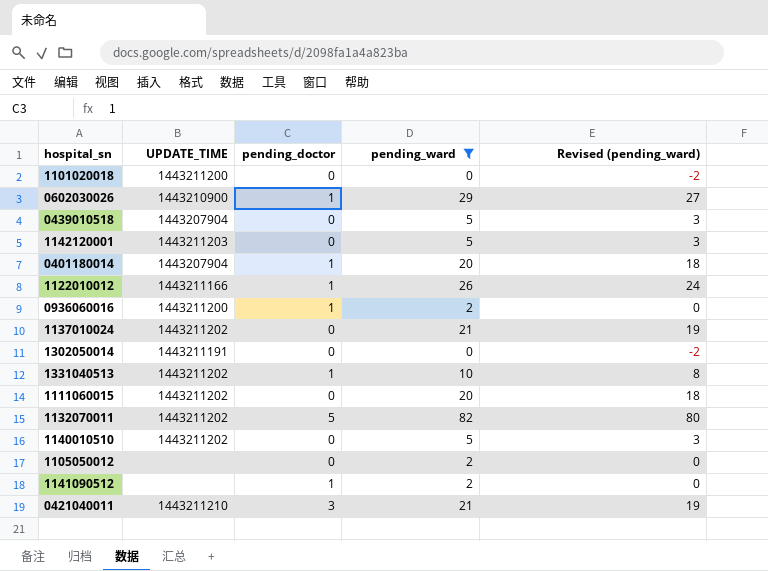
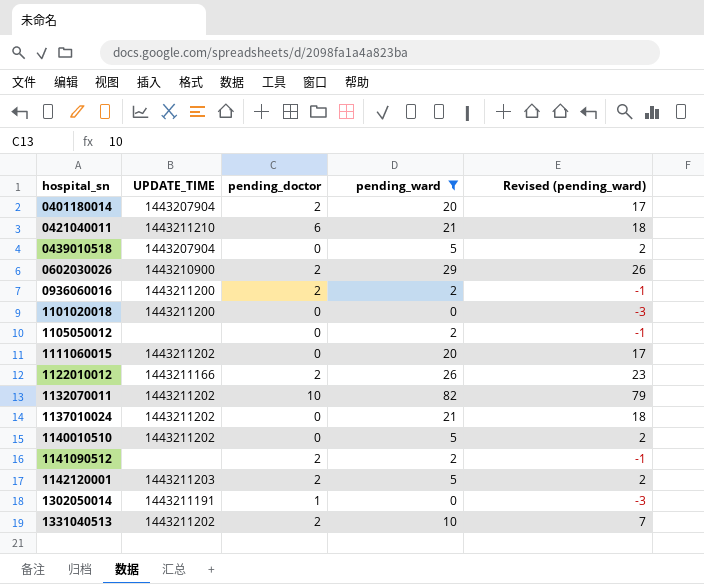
row order: none -> hospital_sn ascending
column Revised (pending_ward) | formula: [pending_ward] - 2 -> [pending_ward] - 3
0401180014 | pending_doctor: 1 -> 2
0421040011 | pending_doctor: 3 -> 6
0602030026 | pending_doctor: 1 -> 2
0936060016 | pending_doctor: 1 -> 2
1122010012 | pending_doctor: 1 -> 2
1132070011 | pending_doctor: 5 -> 10
1141090512 | pending_doctor: 1 -> 2
1142120001 | pending_doctor: 0 -> 2
1302050014 | pending_doctor: 0 -> 1
1331040513 | pending_doctor: 1 -> 2

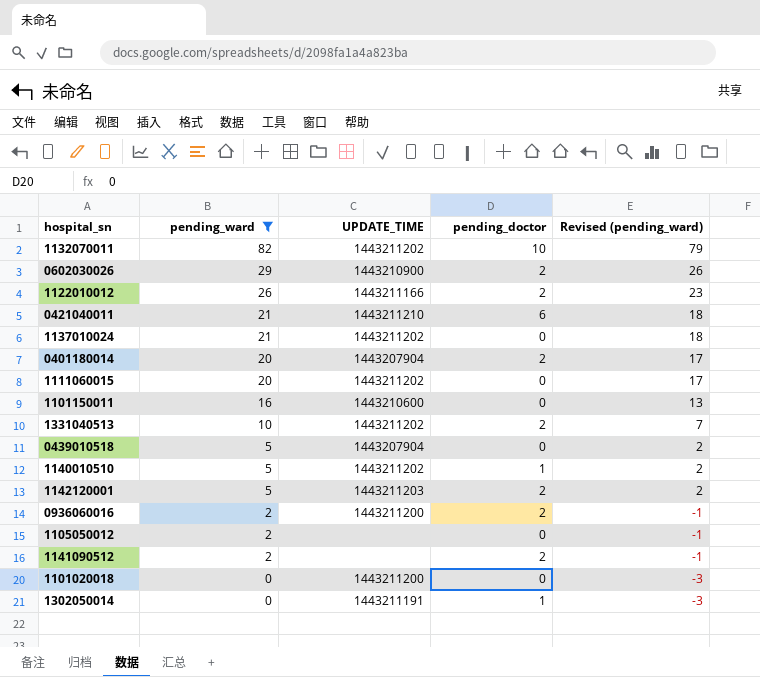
row order: hospital_sn ascending -> pending_ward descending
column pending_ward | position: 4 -> 2
row 1101150011: none -> 16 | 1443210600 | 0 | 13
1140010510 | pending_doctor: 0 -> 1

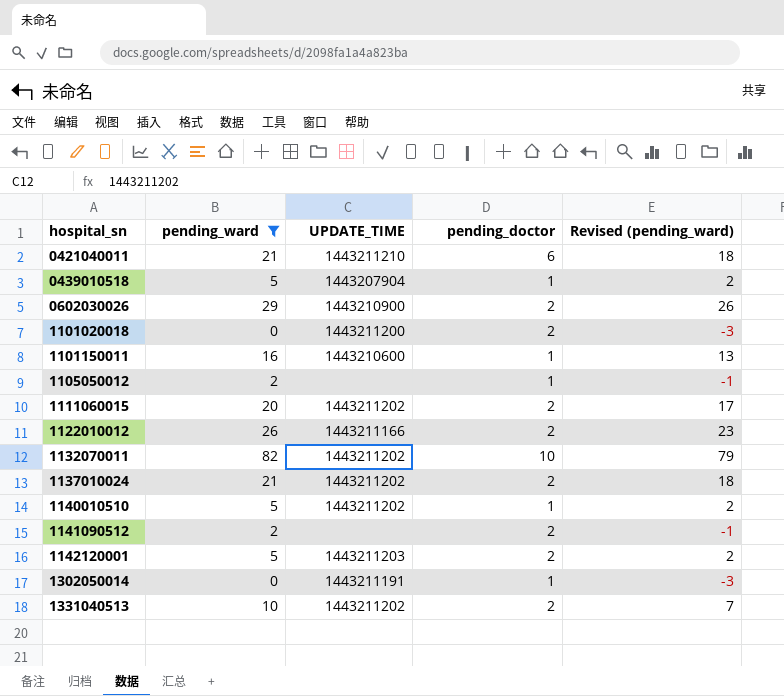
row order: pending_ward descending -> hospital_sn ascending
row 0401180014: 20 | 1443207904 | 2 | 17 -> none
row 0936060016: 2 | 1443211200 | 2 | -1 -> none
0439010518 | pending_doctor: 0 -> 1
1101020018 | pending_doctor: 0 -> 2
1101150011 | pending_doctor: 0 -> 1
1105050012 | pending_doctor: 0 -> 1
1111060015 | pending_doctor: 0 -> 2
1137010024 | pending_doctor: 0 -> 2

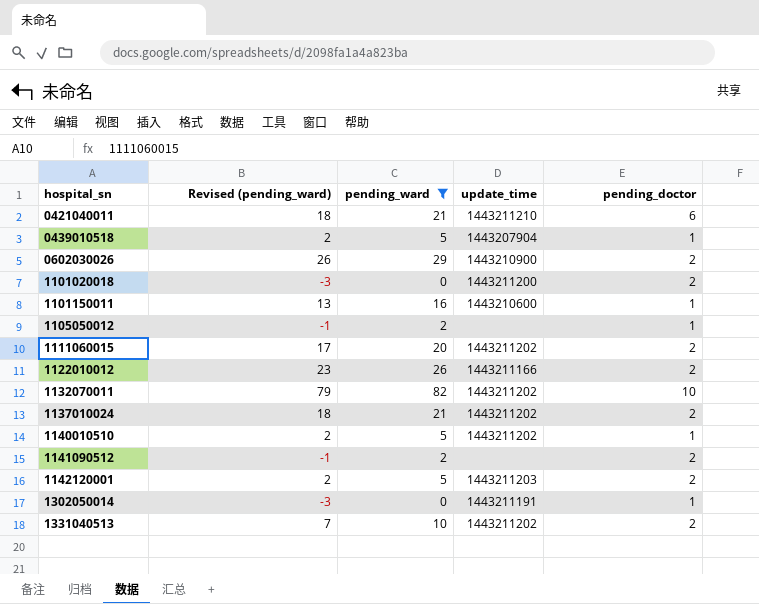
column Revised (pending_ward) | position: 5 -> 2
column name: UPDATE_TIME -> update_time

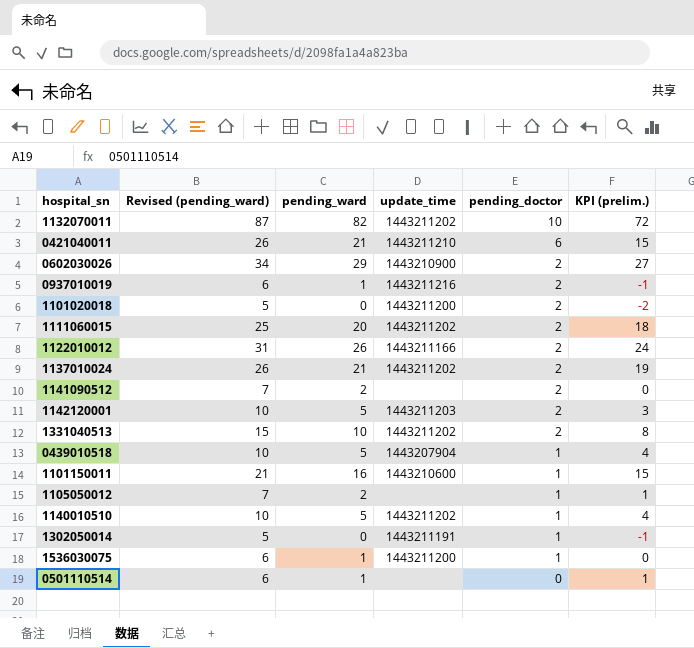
filter: pending_ward != 1 -> none
row order: hospital_sn ascending -> pending_doctor descending
column Revised (pending_ward) | formula: [pending_ward] - 3 -> [pending_ward] + 5
column KPI (prelim.) | formula: none -> [pending_ward] - [pending_doctor]

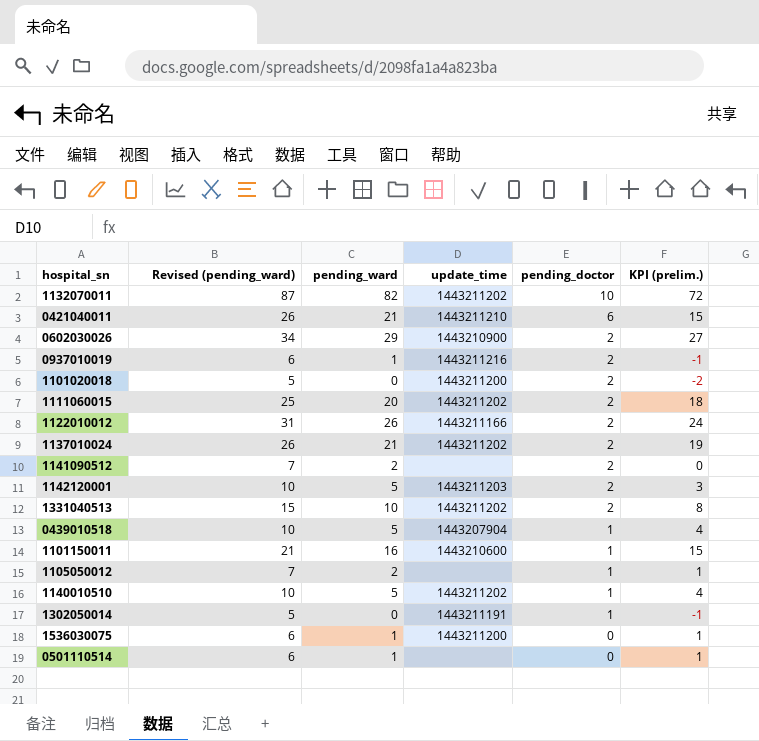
1536030075 | pending_doctor: 1 -> 0
1536030075 | KPI (prelim.): 0 -> 1

